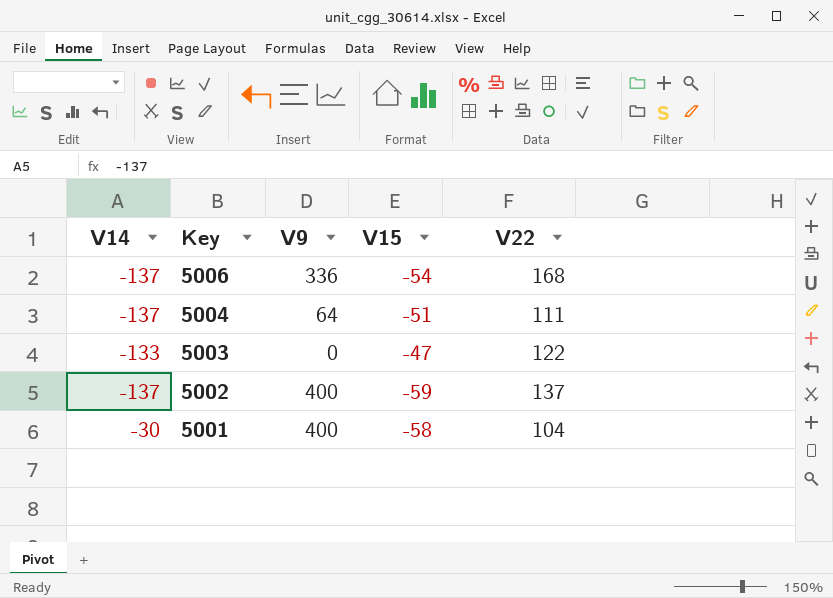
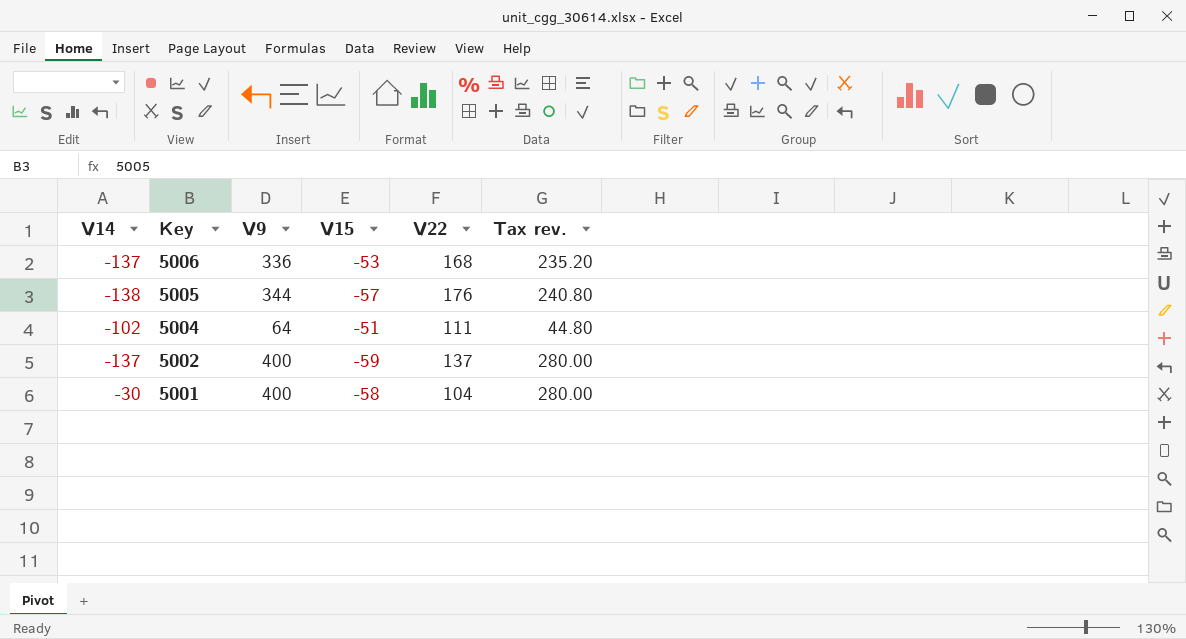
column Tax rev. | formula: none -> [V9] * 0.7
row 5003: -133 | 0 | -47 | 122 -> none
5006 | V15: -54 -> -53
row 5005: none -> -138 | 344 | -57 | 176 | 240.80
5004 | V14: -137 -> -102

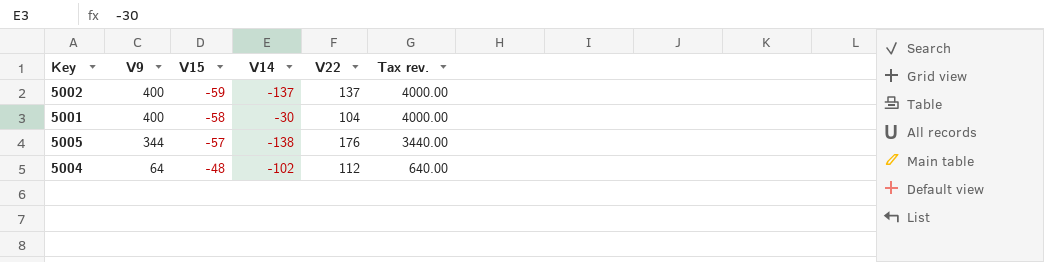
row order: Key descending -> V9 descending
column V14 | position: 1 -> 4
column Tax rev. | formula: [V9] * 0.7 -> [V9] * 10
row 5006: -137 | 336 | -53 | 168 | 235.20 -> none
5004 | V15: -51 -> -48
5004 | V22: 111 -> 112

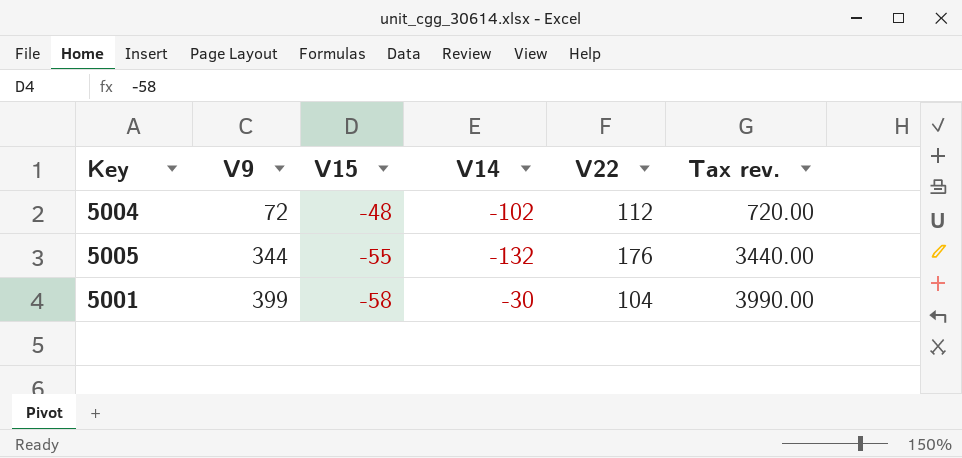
row order: V9 descending -> V9 ascending
row 5002: 400 | -59 | -137 | 137 | 4000.00 -> none
5004 | V9: 64 -> 72
5004 | Tax rev.: 640.00 -> 720.00
5005 | V15: -57 -> -55
5005 | V14: -138 -> -132
5001 | V9: 400 -> 399
5001 | Tax rev.: 4000.00 -> 3990.00

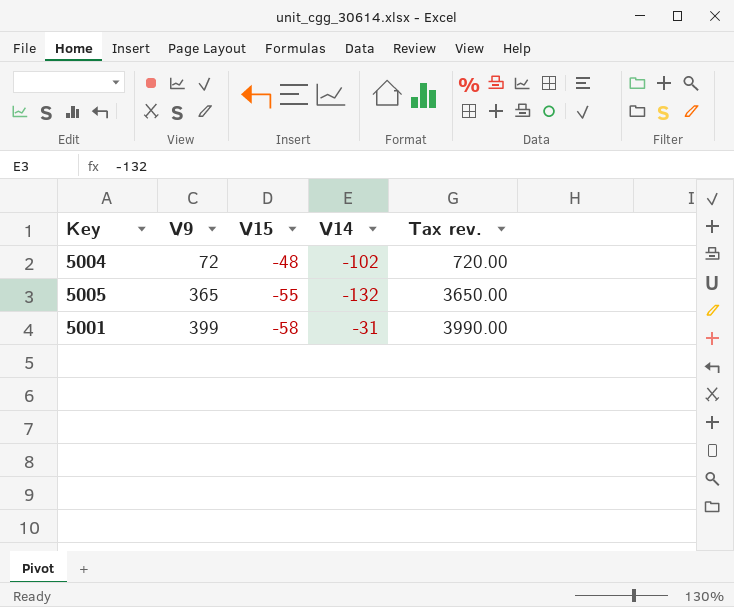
column V22 | position: 5 -> none
5005 | V9: 344 -> 365
5005 | Tax rev.: 3440.00 -> 3650.00
5001 | V14: -30 -> -31

